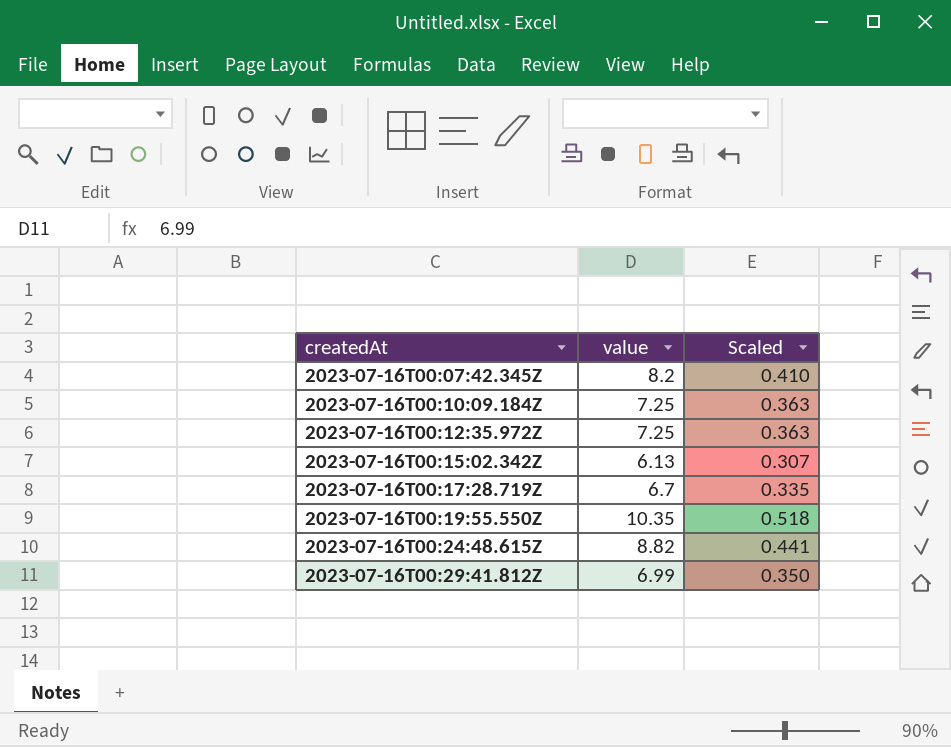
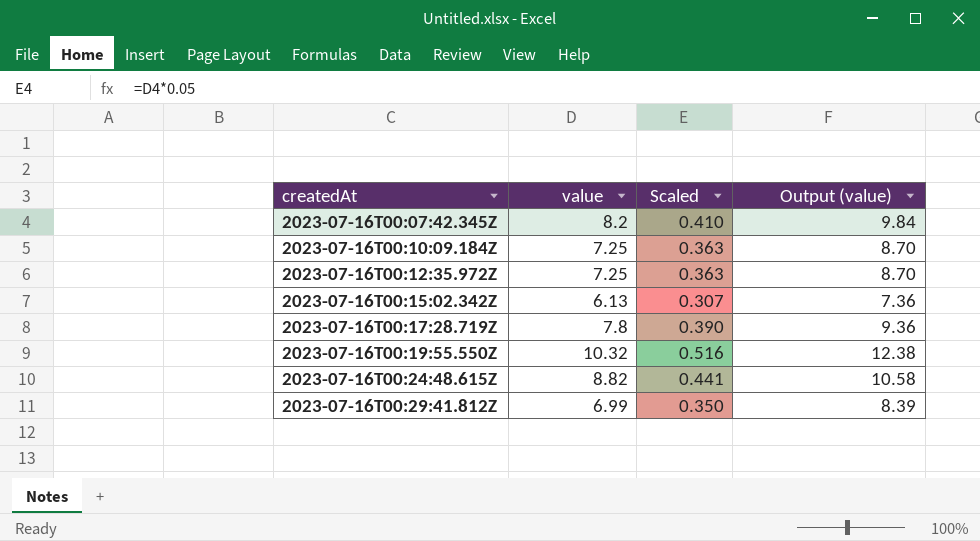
column Output (value) | formula: none -> [value] * 1.2
2023-07-16T00:17:28.719Z | value: 6.7 -> 7.8
2023-07-16T00:17:28.719Z | Scaled: 0.335 -> 0.390
2023-07-16T00:19:55.550Z | value: 10.35 -> 10.32
2023-07-16T00:19:55.550Z | Scaled: 0.518 -> 0.516

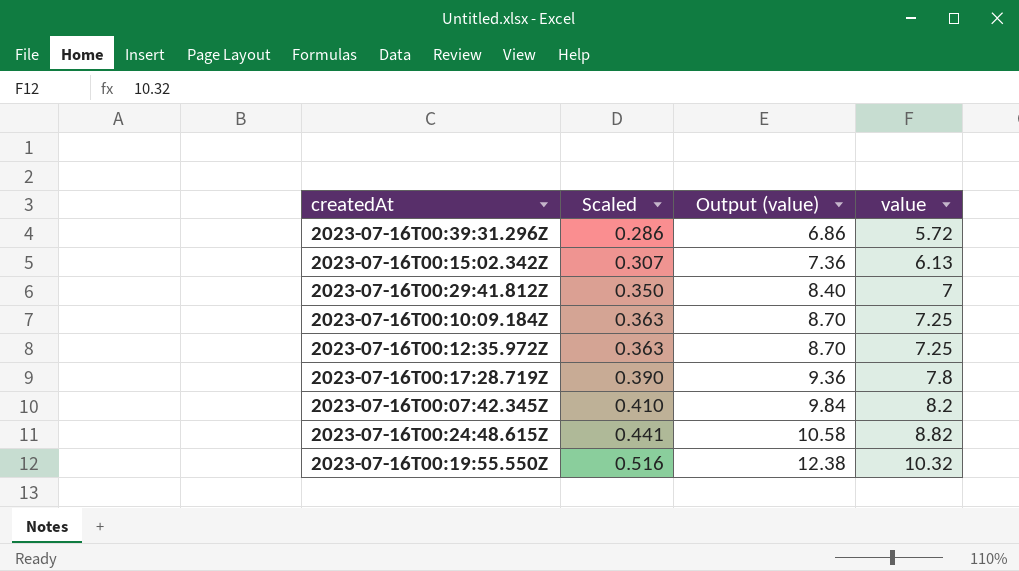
row order: createdAt ascending -> Scaled ascending
column value | position: 2 -> 4
row 2023-07-16T00:39:31.296Z: none -> 0.286 | 6.86 | 5.72
2023-07-16T00:29:41.812Z | Output (value): 8.39 -> 8.40
2023-07-16T00:29:41.812Z | value: 6.99 -> 7

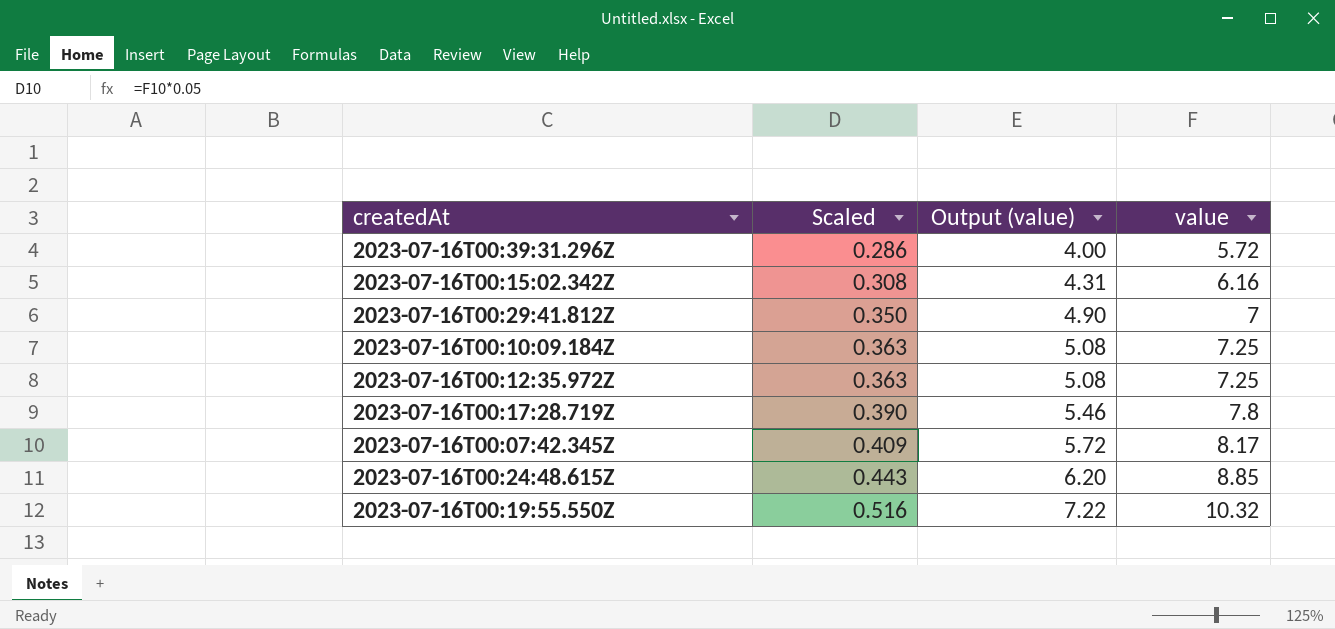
column Output (value) | formula: [value] * 1.2 -> [value] * 0.7
2023-07-16T00:15:02.342Z | Scaled: 0.307 -> 0.308
2023-07-16T00:15:02.342Z | value: 6.13 -> 6.16
2023-07-16T00:07:42.345Z | Scaled: 0.410 -> 0.409
2023-07-16T00:07:42.345Z | value: 8.2 -> 8.17
2023-07-16T00:24:48.615Z | Scaled: 0.441 -> 0.443
2023-07-16T00:24:48.615Z | value: 8.82 -> 8.85

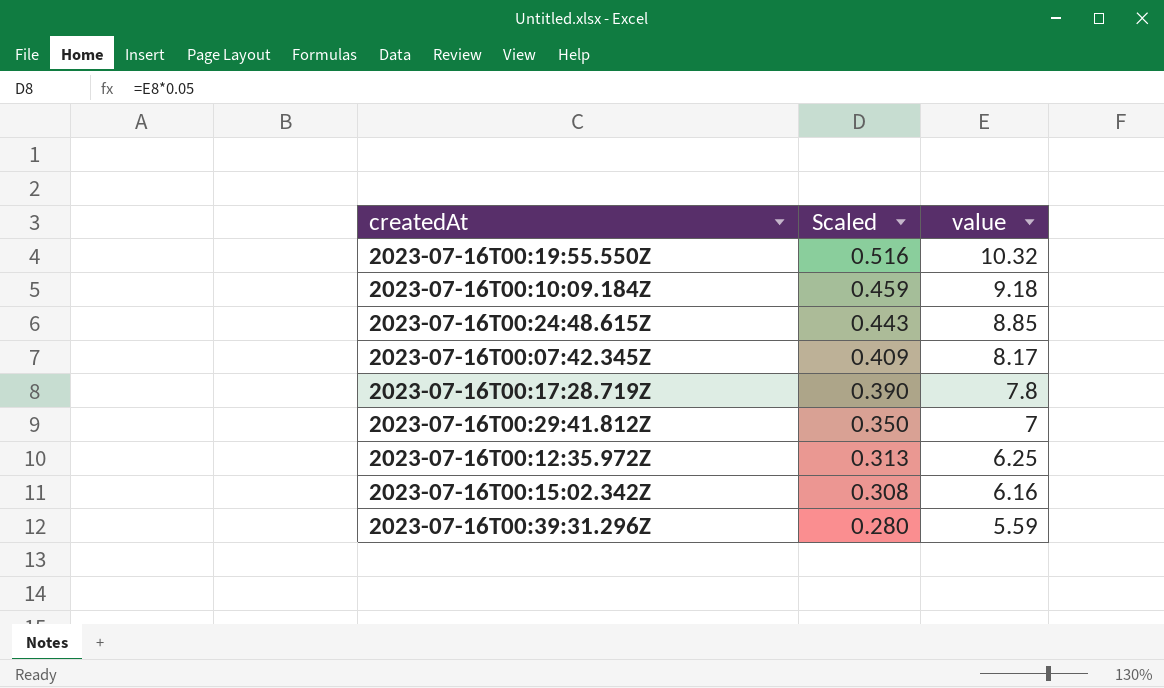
row order: Scaled ascending -> Scaled descending
column Output (value) | formula: [value] * 0.7 -> none
2023-07-16T00:10:09.184Z | Scaled: 0.363 -> 0.459
2023-07-16T00:10:09.184Z | value: 7.25 -> 9.18
2023-07-16T00:12:35.972Z | Scaled: 0.363 -> 0.313
2023-07-16T00:12:35.972Z | value: 7.25 -> 6.25
2023-07-16T00:39:31.296Z | Scaled: 0.286 -> 0.280
2023-07-16T00:39:31.296Z | value: 5.72 -> 5.59

